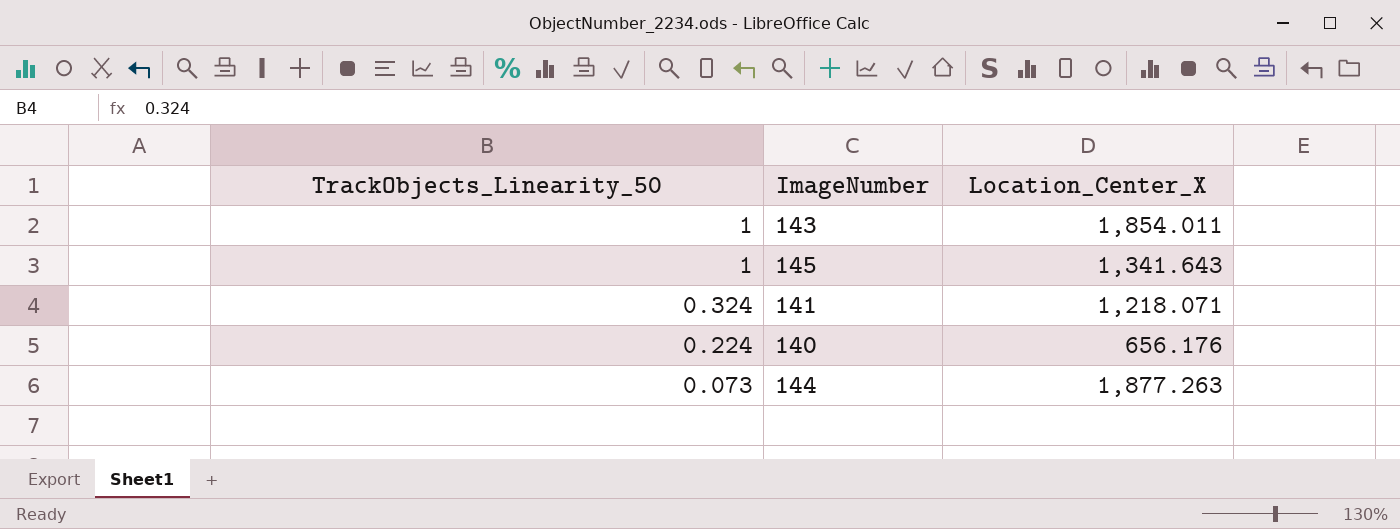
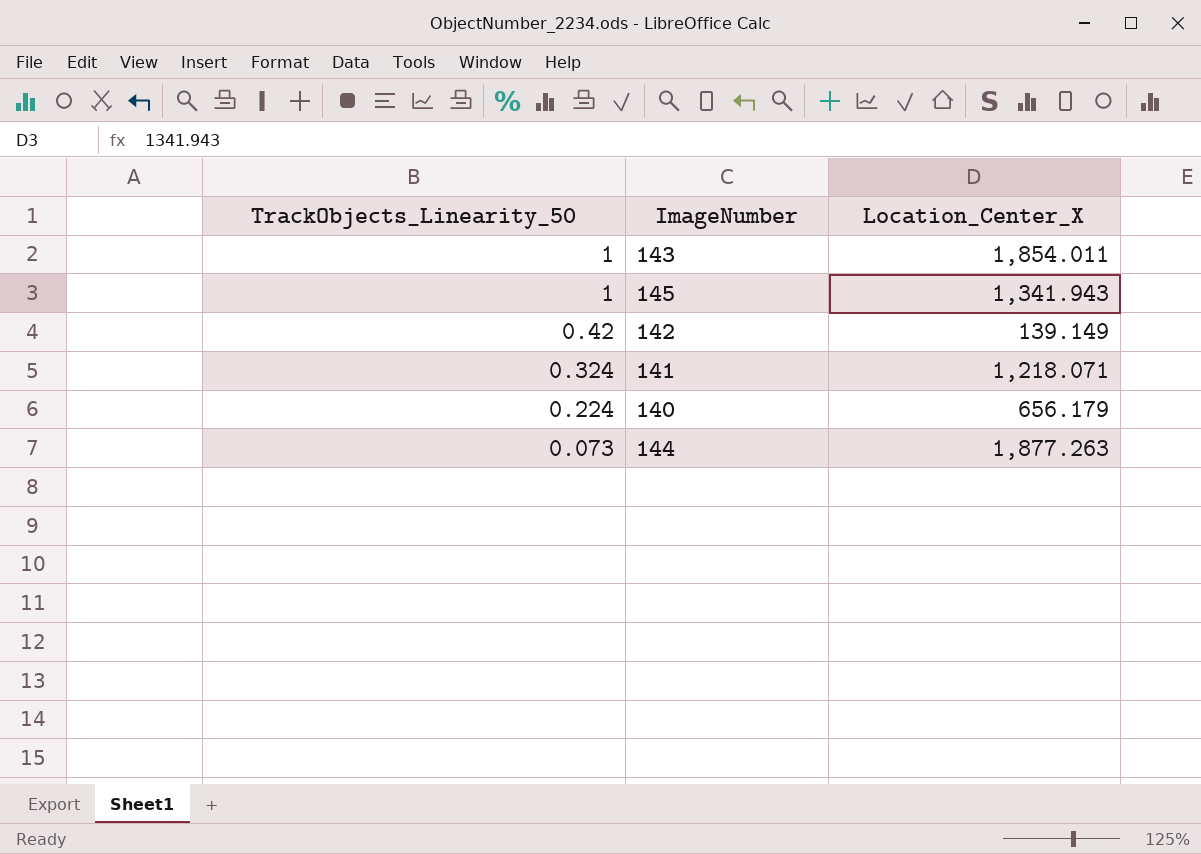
145 | Location_Center_X: 1,341.643 -> 1,341.943
row 142: none -> 0.42 | 139.149
140 | Location_Center_X: 656.176 -> 656.179

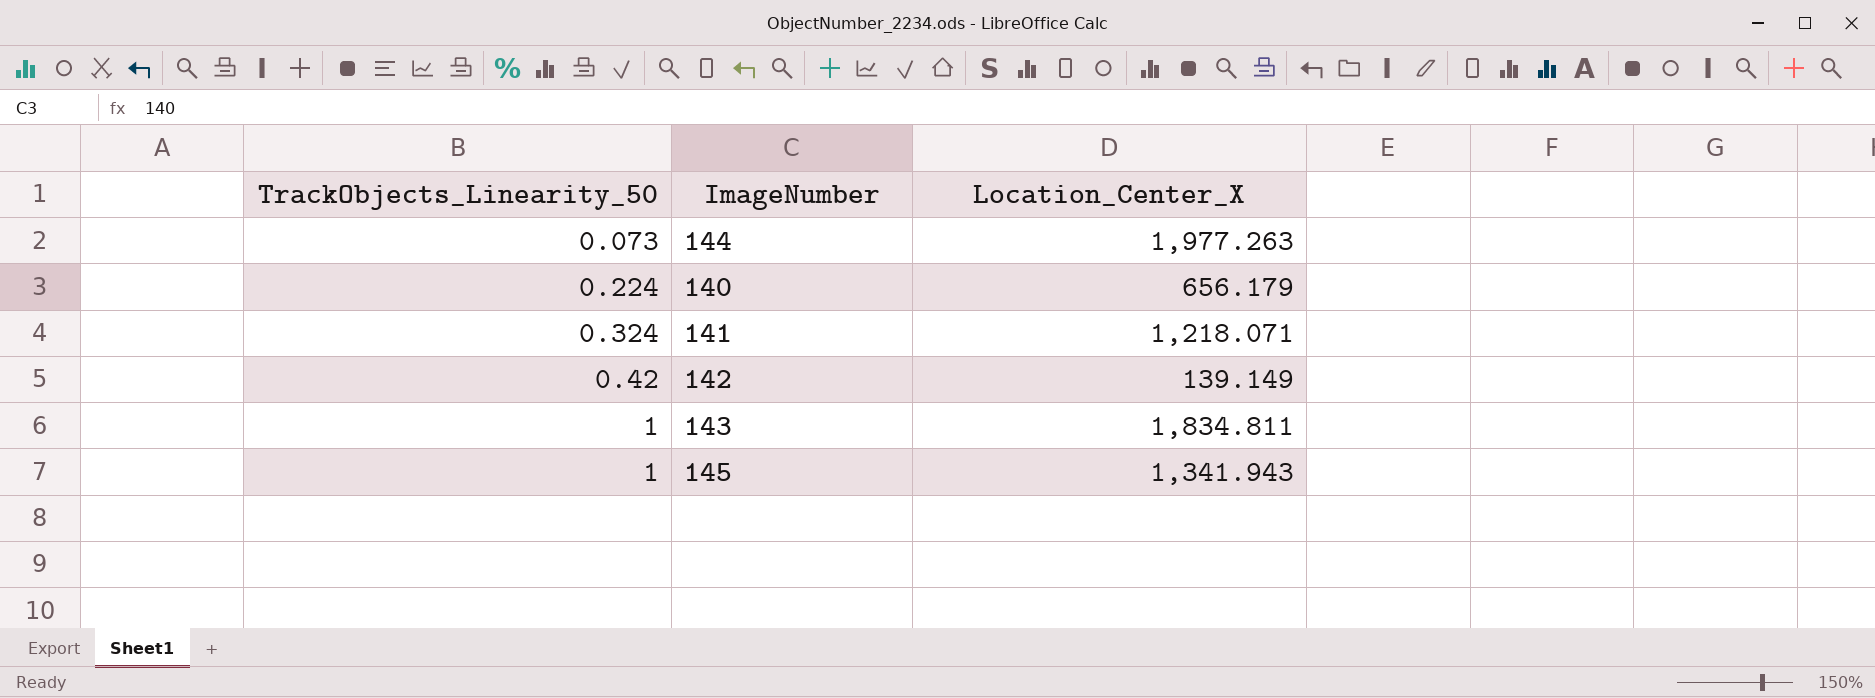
row order: TrackObjects_Linearity_50 descending -> TrackObjects_Linearity_50 ascending
144 | Location_Center_X: 1,877.263 -> 1,977.263
143 | Location_Center_X: 1,854.011 -> 1,834.811

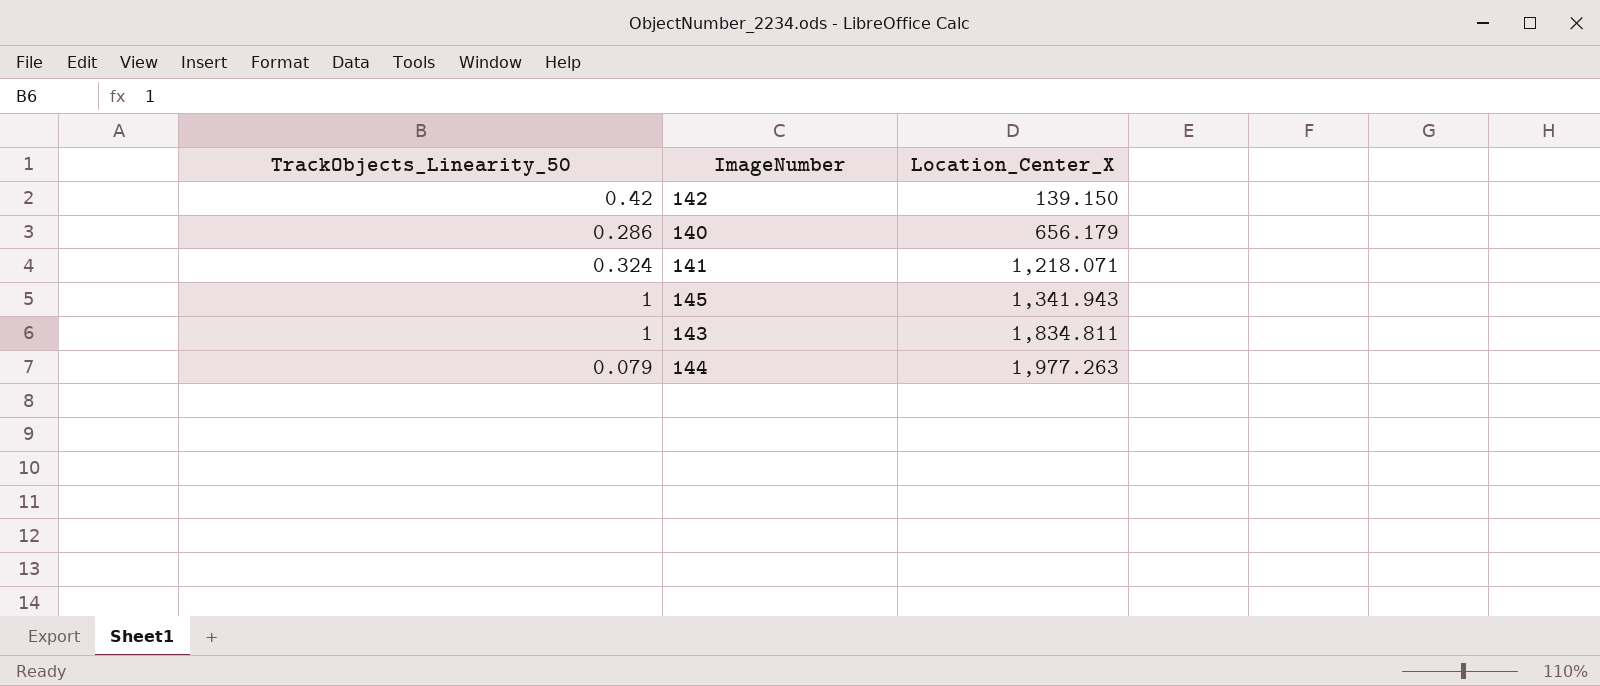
row order: TrackObjects_Linearity_50 ascending -> Location_Center_X ascending
142 | Location_Center_X: 139.149 -> 139.150
140 | TrackObjects_Linearity_50: 0.224 -> 0.286
144 | TrackObjects_Linearity_50: 0.073 -> 0.079

